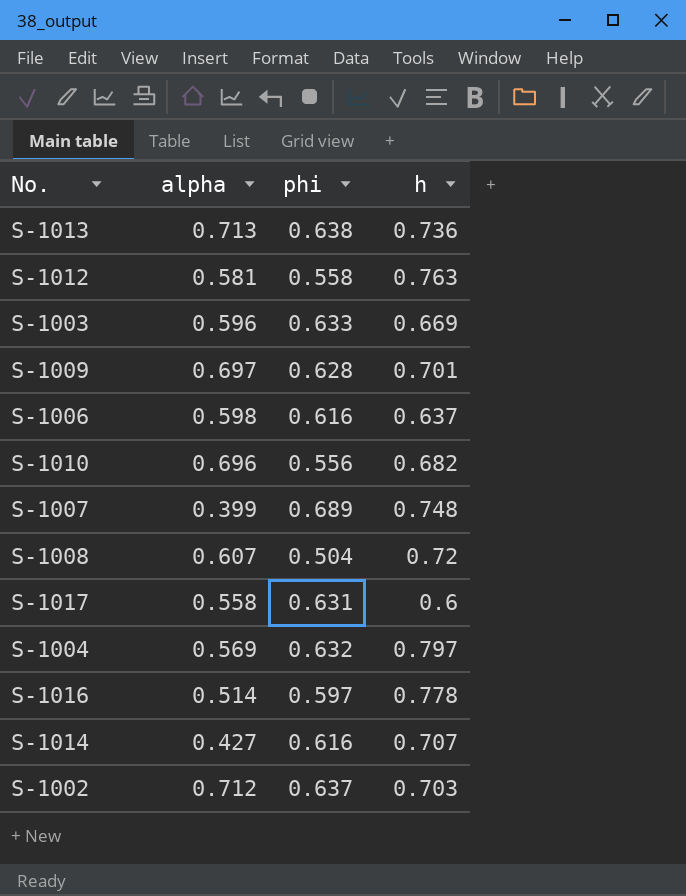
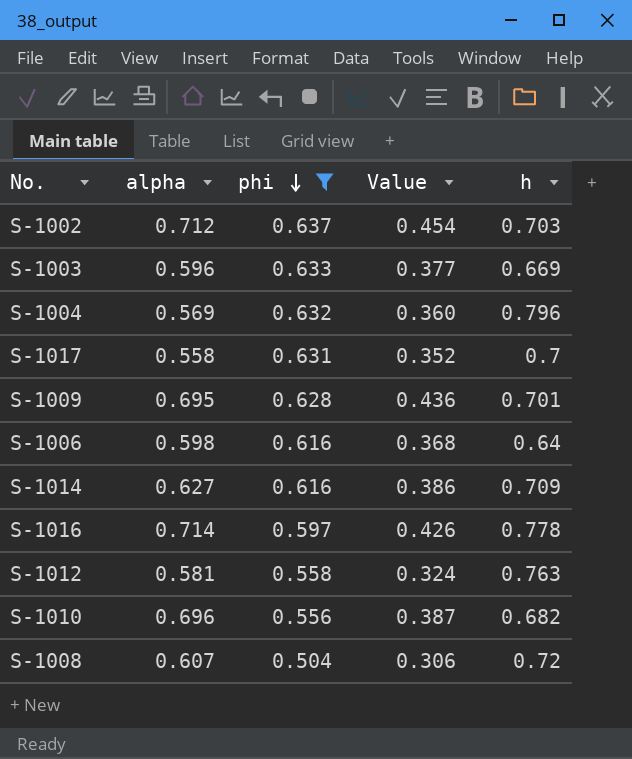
filter: none -> phi <= 0.637
row order: none -> phi descending
column Value | formula: none -> [alpha] * [phi]
S-1004 | h: 0.797 -> 0.796
S-1017 | h: 0.6 -> 0.7
S-1009 | alpha: 0.697 -> 0.695
S-1006 | h: 0.637 -> 0.64
S-1014 | alpha: 0.427 -> 0.627
S-1014 | h: 0.707 -> 0.709
S-1016 | alpha: 0.514 -> 0.714

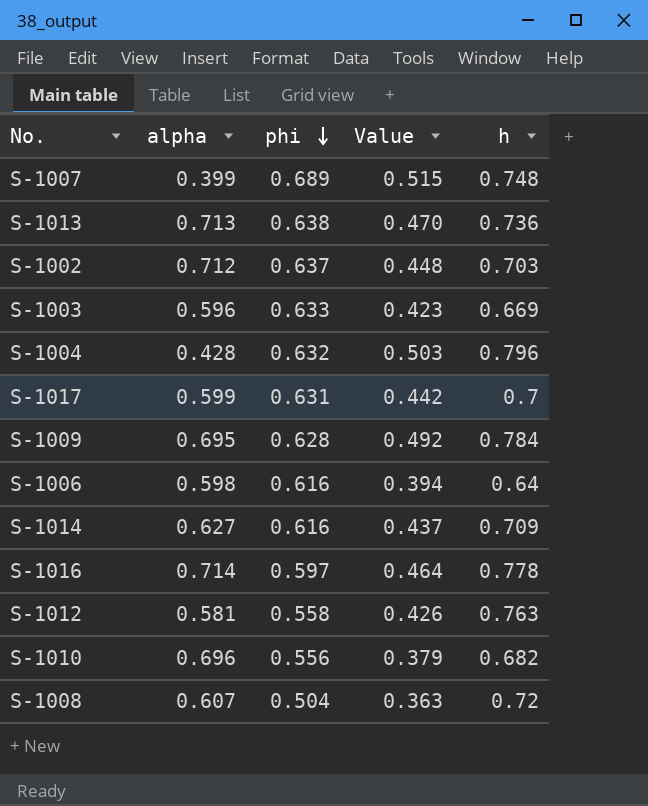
filter: phi <= 0.637 -> none
column Value | formula: [alpha] * [phi] -> [phi] * [h]
S-1004 | alpha: 0.569 -> 0.428
S-1017 | alpha: 0.558 -> 0.599
S-1009 | h: 0.701 -> 0.784

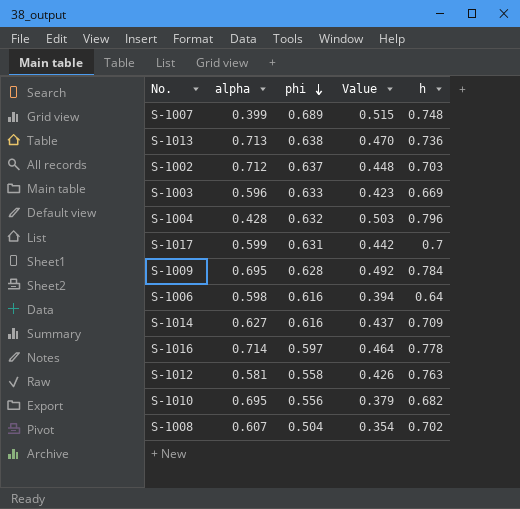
S-1010 | alpha: 0.696 -> 0.695
S-1008 | Value: 0.363 -> 0.354
S-1008 | h: 0.72 -> 0.702

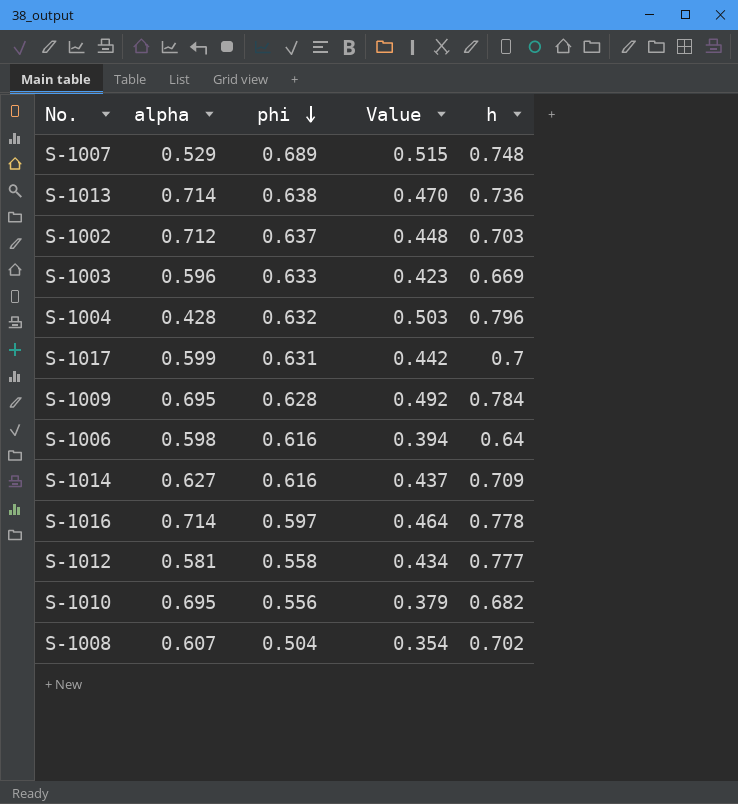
S-1007 | alpha: 0.399 -> 0.529
S-1013 | alpha: 0.713 -> 0.714
S-1012 | Value: 0.426 -> 0.434
S-1012 | h: 0.763 -> 0.777

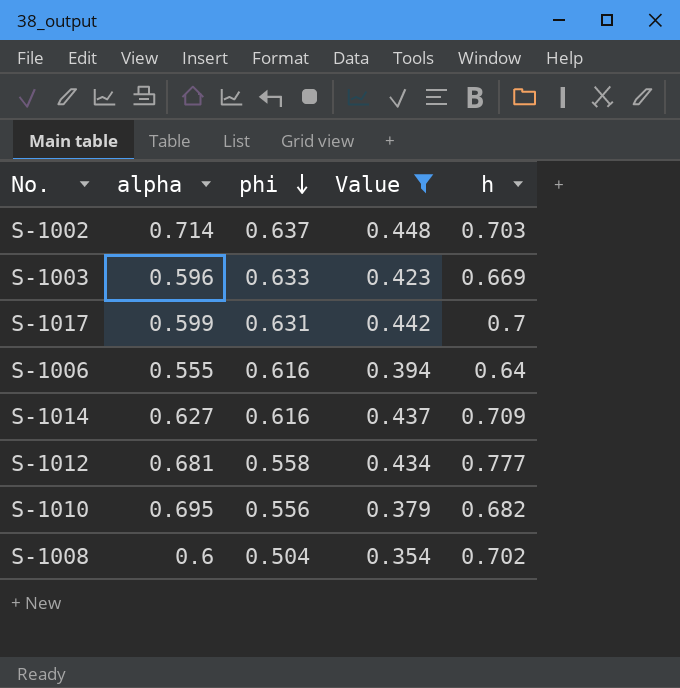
filter: none -> Value <= 0.448
S-1002 | alpha: 0.712 -> 0.714
S-1006 | alpha: 0.598 -> 0.555
S-1012 | alpha: 0.581 -> 0.681
S-1008 | alpha: 0.607 -> 0.6

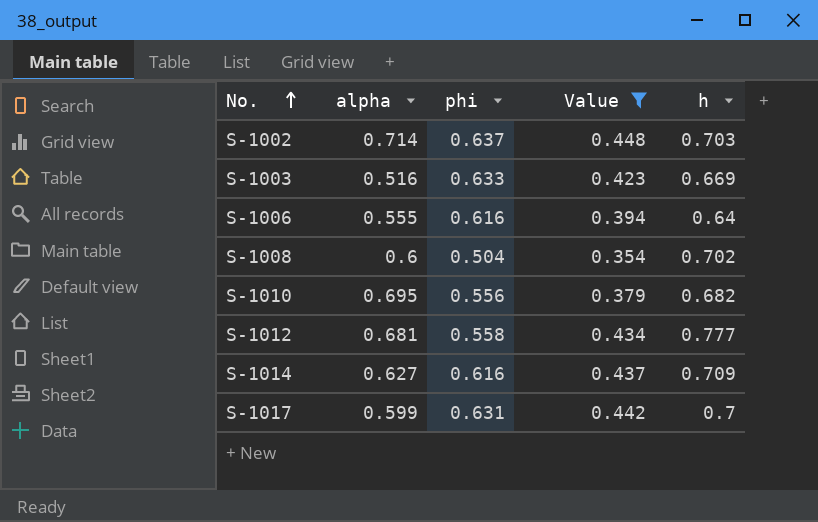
row order: phi descending -> No. ascending
S-1003 | alpha: 0.596 -> 0.516

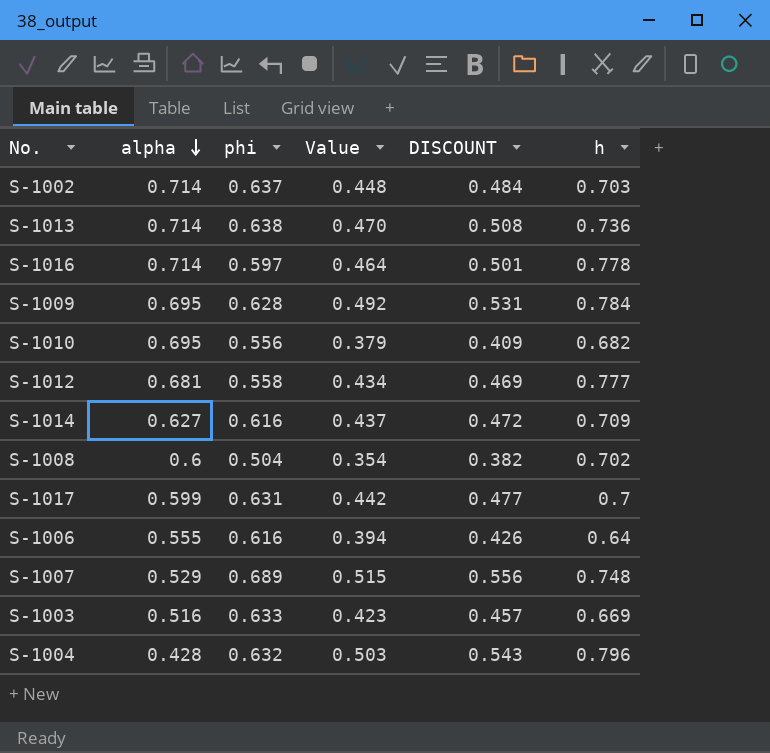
filter: Value <= 0.448 -> none
row order: No. ascending -> alpha descending
column DISCOUNT | formula: none -> [Value] * 1.08

